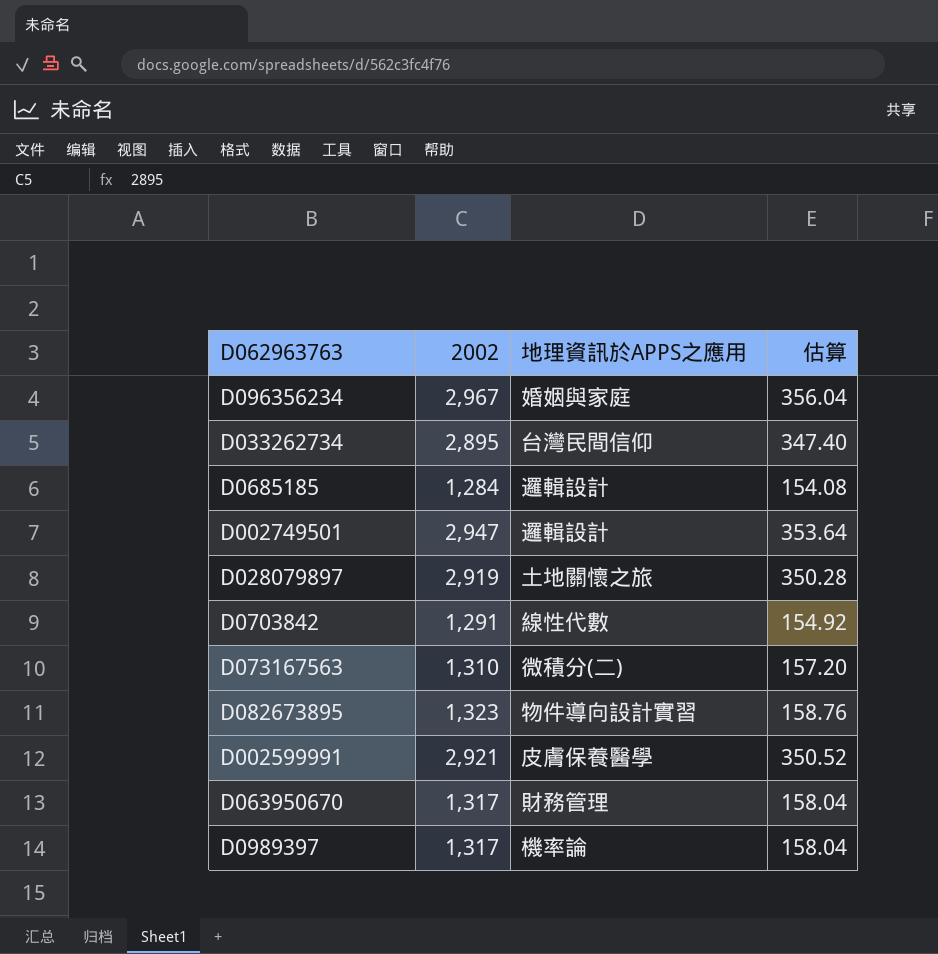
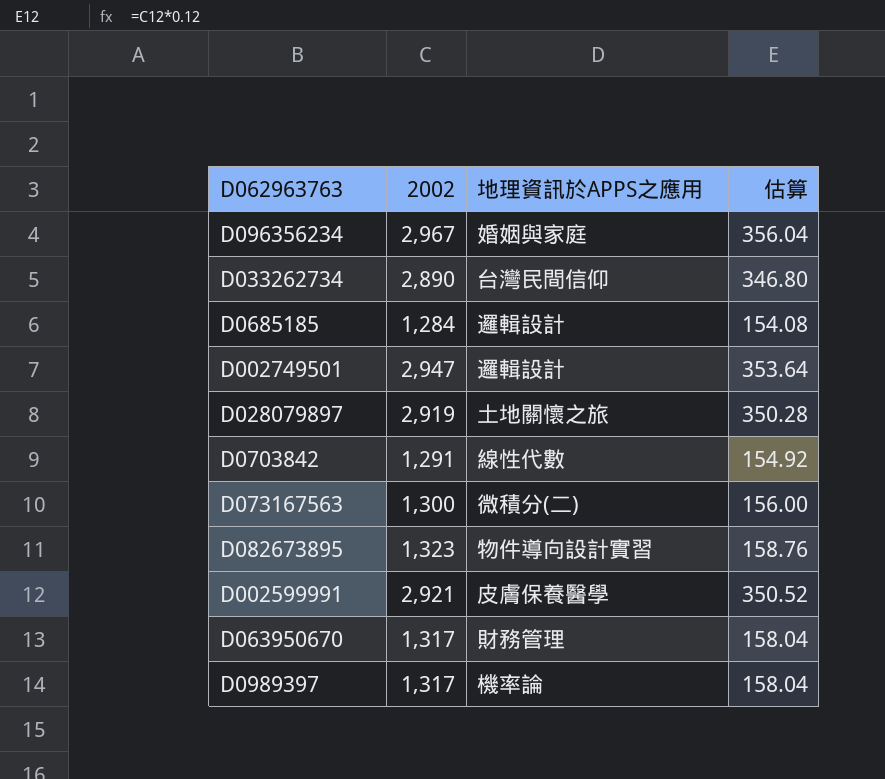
D033262734 | 2002: 2,895 -> 2,890
D033262734 | 估算: 347.40 -> 346.80
D073167563 | 2002: 1,310 -> 1,300
D073167563 | 估算: 157.20 -> 156.00

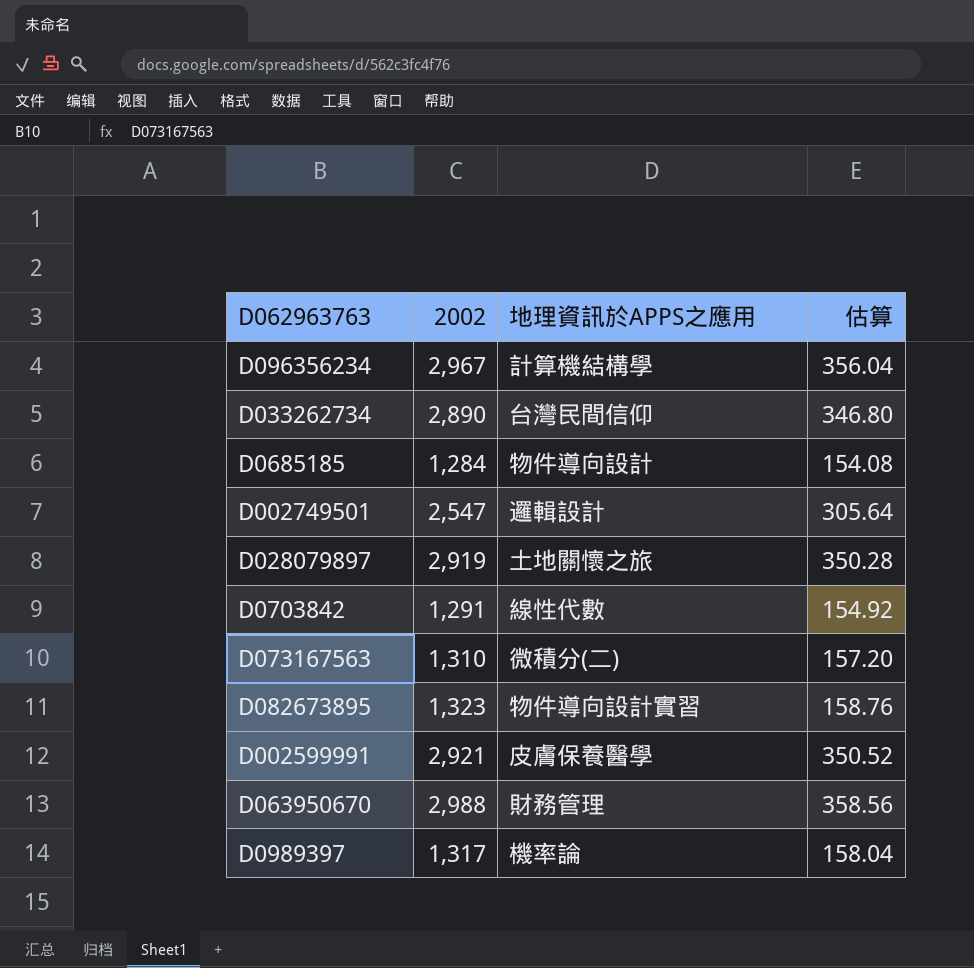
D096356234 | 地理資訊於APPS之應用: 婚姻與家庭 -> 計算機結構學
D0685185 | 地理資訊於APPS之應用: 邏輯設計 -> 物件導向設計
D002749501 | 2002: 2,947 -> 2,547
D002749501 | 估算: 353.64 -> 305.64
D073167563 | 2002: 1,300 -> 1,310
D073167563 | 估算: 156.00 -> 157.20
D063950670 | 2002: 1,317 -> 2,988
D063950670 | 估算: 158.04 -> 358.56

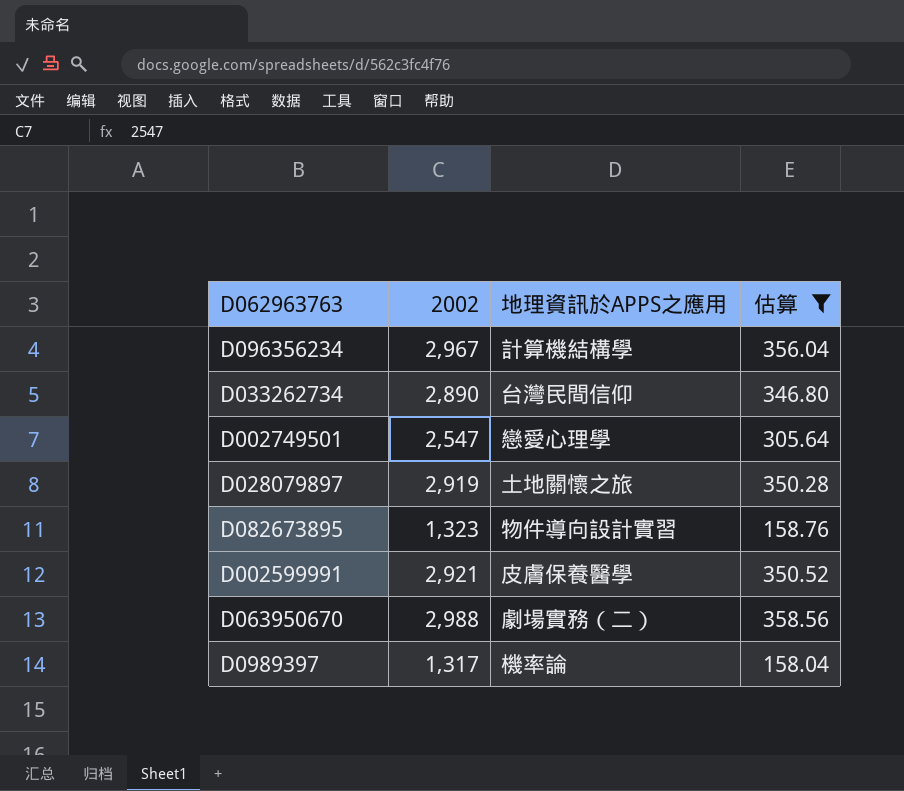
filter: none -> 估算 >= 158.04
D002749501 | 地理資訊於APPS之應用: 邏輯設計 -> 戀愛心理學
D063950670 | 地理資訊於APPS之應用: 財務管理 -> 劇場實務（二）

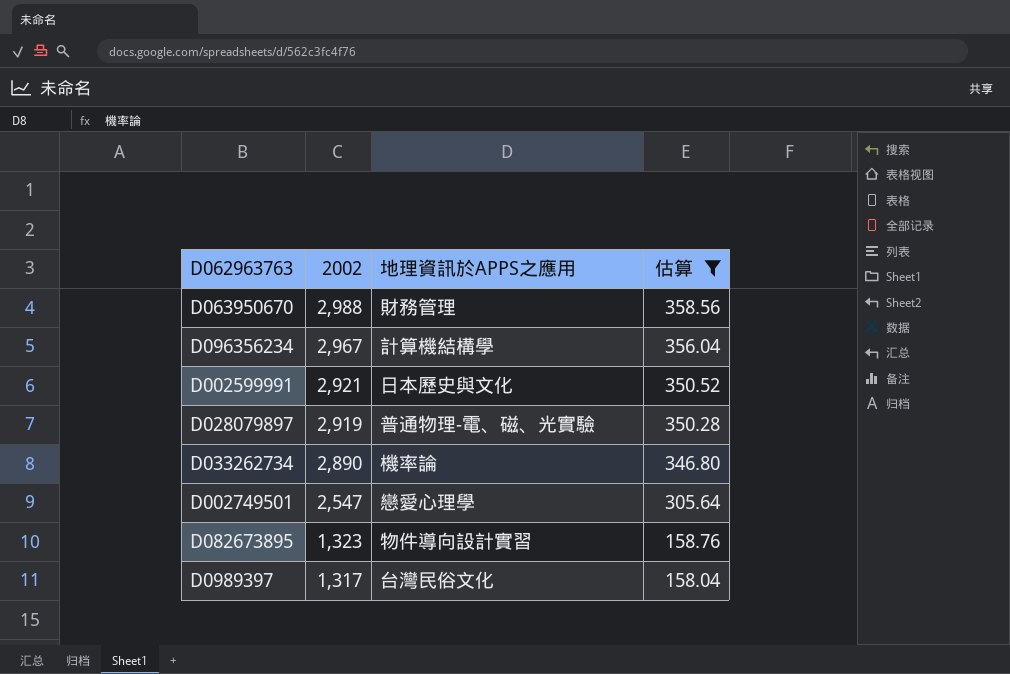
row order: none -> 2002 descending
D063950670 | 地理資訊於APPS之應用: 劇場實務（二） -> 財務管理
D002599991 | 地理資訊於APPS之應用: 皮膚保養醫學 -> 日本歷史與文化
D028079897 | 地理資訊於APPS之應用: 土地關懷之旅 -> 普通物理-電、磁、光實驗
D033262734 | 地理資訊於APPS之應用: 台灣民間信仰 -> 機率論
D0989397 | 地理資訊於APPS之應用: 機率論 -> 台灣民俗文化

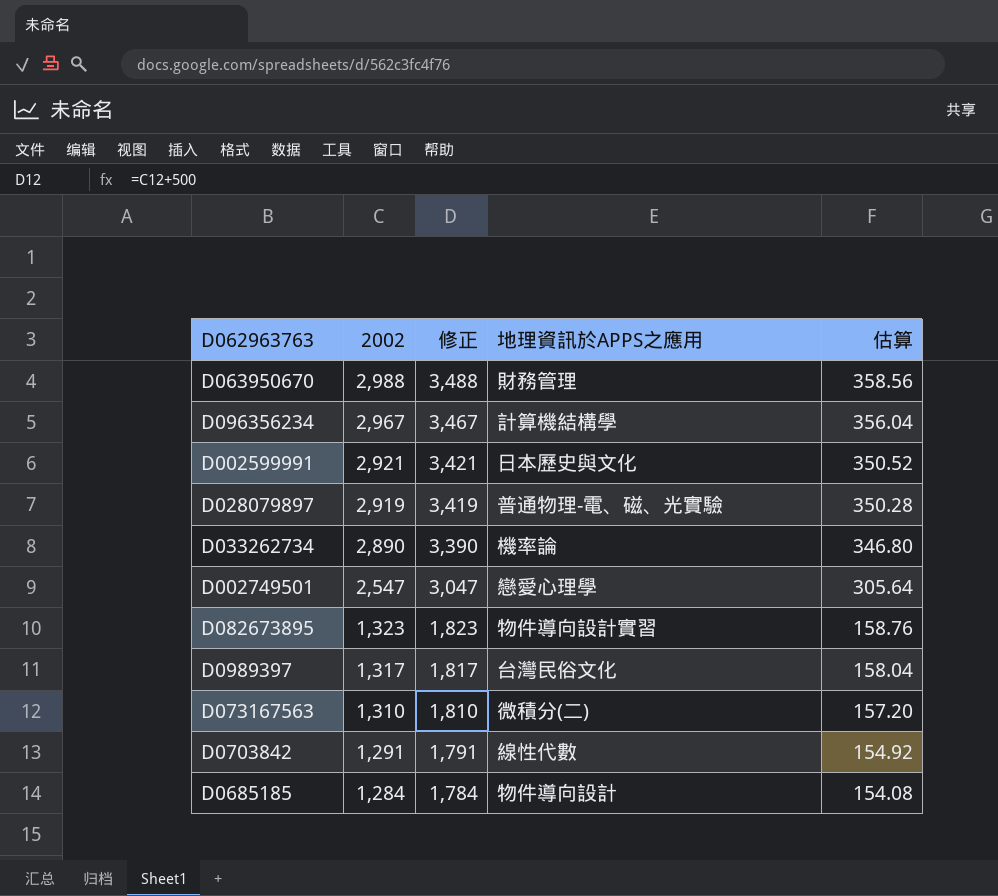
filter: 估算 >= 158.04 -> none
column 修正 | formula: none -> [2002] + 500

